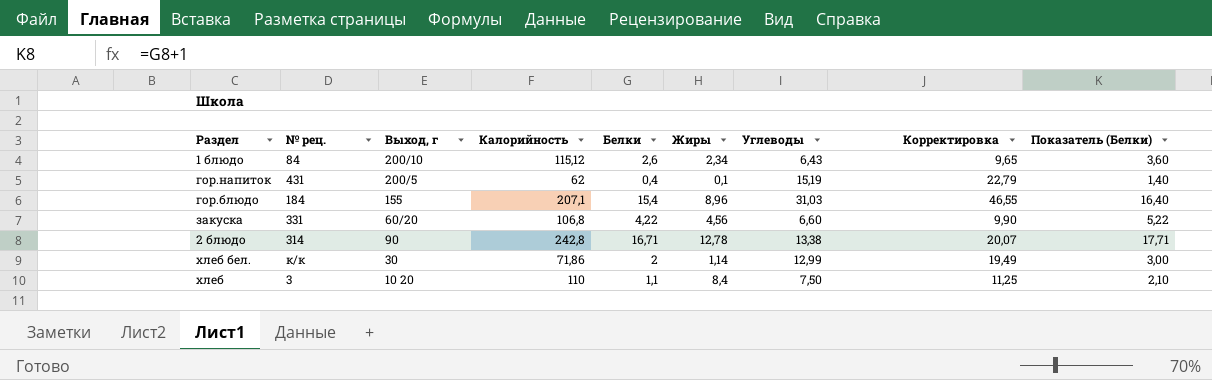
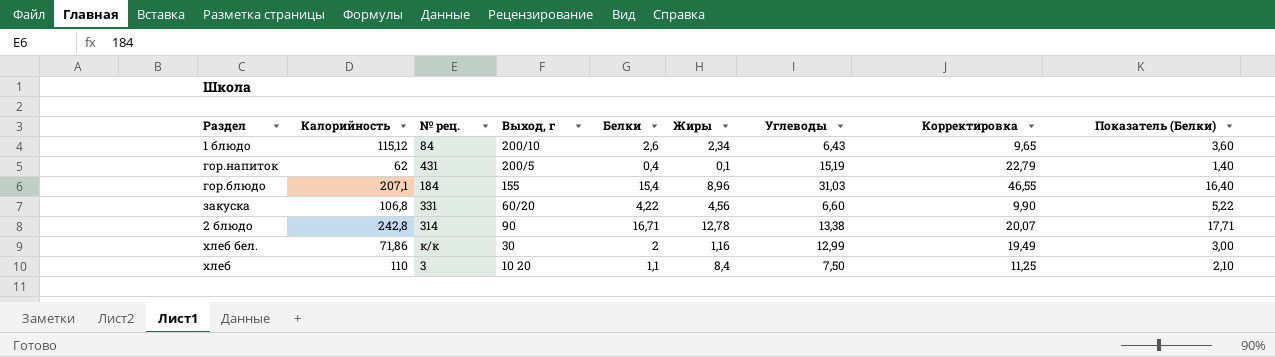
column Калорийность | position: 4 -> 2
хлеб бел. | Жиры: 1,14 -> 1,16

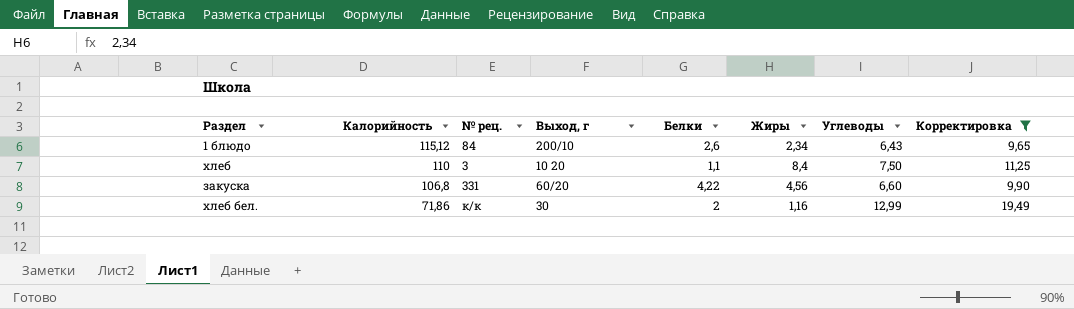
filter: none -> Корректировка <= 19,49
row order: none -> Калорийность descending
column Показатель (Белки) | formula: [Белки] + 1 -> none

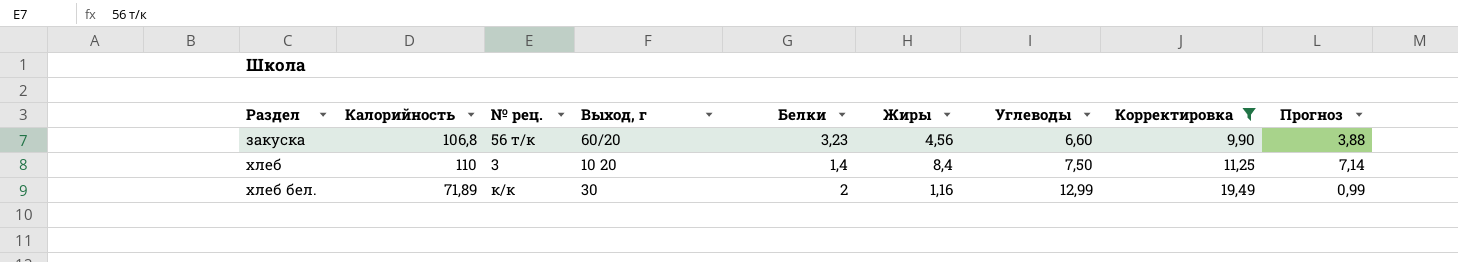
row order: Калорийность descending -> Раздел ascending
column Прогноз | formula: none -> [Жиры] * 0,85
row 1 блюдо: 115,12 | 84 | 200/10 | 2,6 | 2,34 | 6,43 | 9,65 -> none
закуска | № рец.: 331 -> 56 т/к
закуска | Белки: 4,22 -> 3,23
хлеб | Белки: 1,1 -> 1,4
хлеб бел. | Калорийность: 71,86 -> 71,89

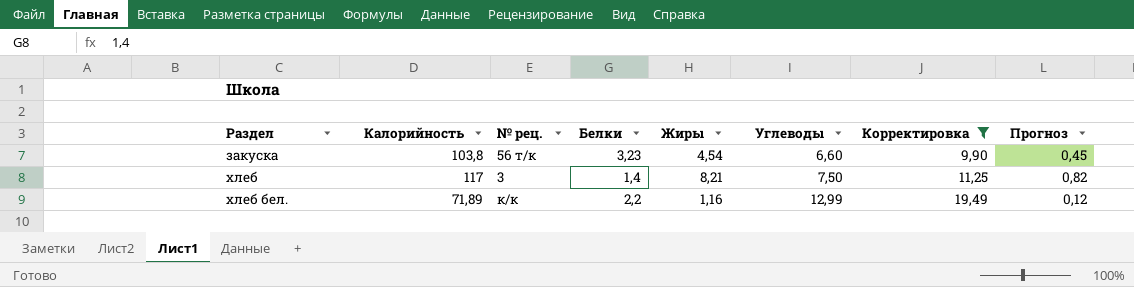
column Выход, г | position: 4 -> none
column Прогноз | formula: [Жиры] * 0,85 -> [Жиры] * 0,1
закуска | Калорийность: 106,8 -> 103,8
закуска | Жиры: 4,56 -> 4,54
хлеб | Калорийность: 110 -> 117
хлеб | Жиры: 8,4 -> 8,21
хлеб бел. | Белки: 2 -> 2,2

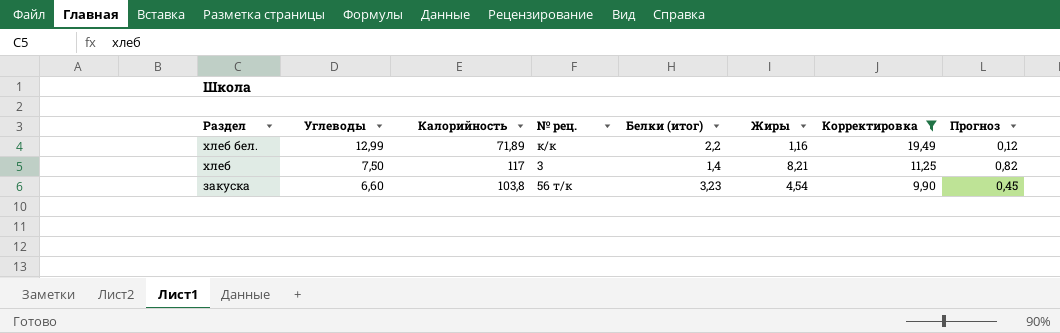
row order: Раздел ascending -> Раздел descending
column Углеводы | position: 6 -> 2
column name: Белки -> Белки (итог)

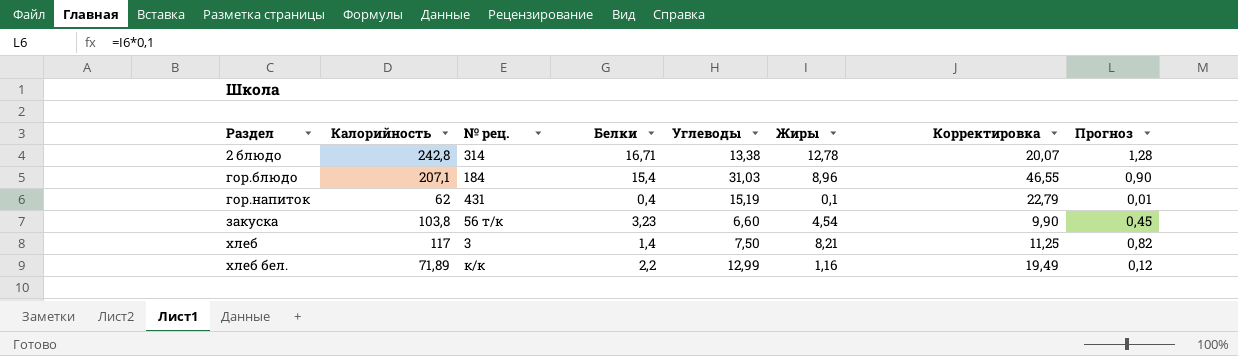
filter: Корректировка <= 19,49 -> none
row order: Раздел descending -> Раздел ascending
column name: Белки (итог) -> Белки
column Углеводы | position: 2 -> 5

